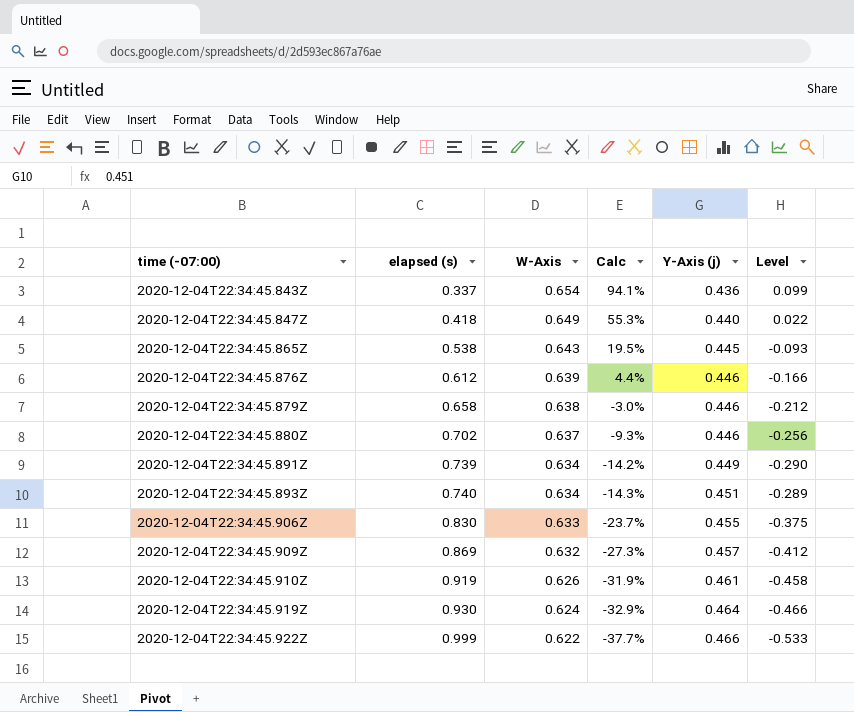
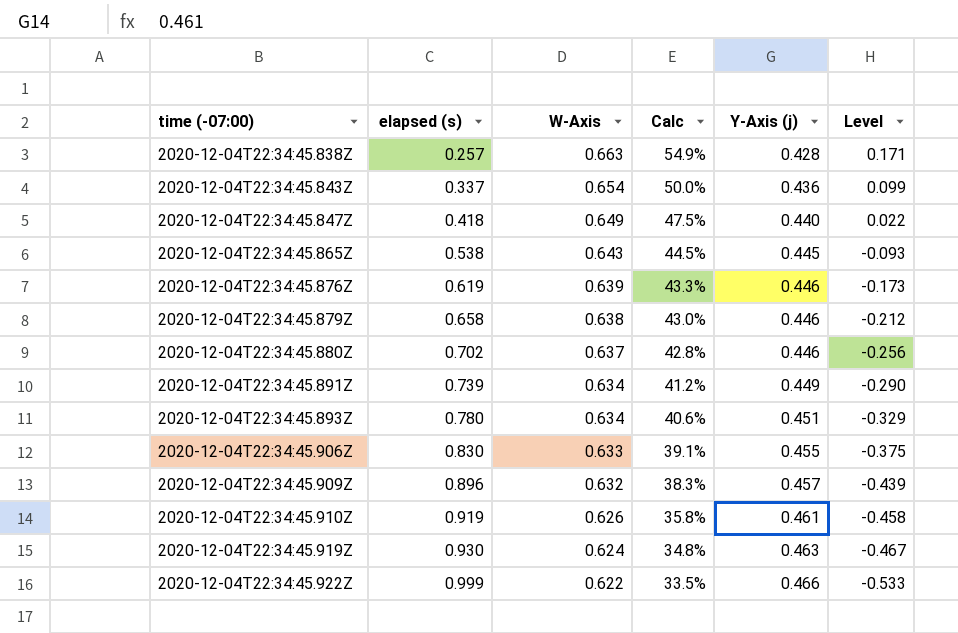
column Calc | formula: ([W-Axis] - [elapsed (s)]) / [elapsed (s)] -> ([W-Axis] - [Y-Axis (j)]) / [Y-Axis (j)]
row 2020-12-04T22:34:45.838Z: none -> 0.257 | 0.663 | 54.9% | 0.428 | 0.171
2020-12-04T22:34:45.876Z | elapsed (s): 0.612 -> 0.619
2020-12-04T22:34:45.876Z | Level: -0.166 -> -0.173
2020-12-04T22:34:45.893Z | elapsed (s): 0.740 -> 0.780
2020-12-04T22:34:45.893Z | Level: -0.289 -> -0.329
2020-12-04T22:34:45.909Z | elapsed (s): 0.869 -> 0.896
2020-12-04T22:34:45.909Z | Level: -0.412 -> -0.439
2020-12-04T22:34:45.919Z | Y-Axis (j): 0.464 -> 0.463
2020-12-04T22:34:45.919Z | Level: -0.466 -> -0.467

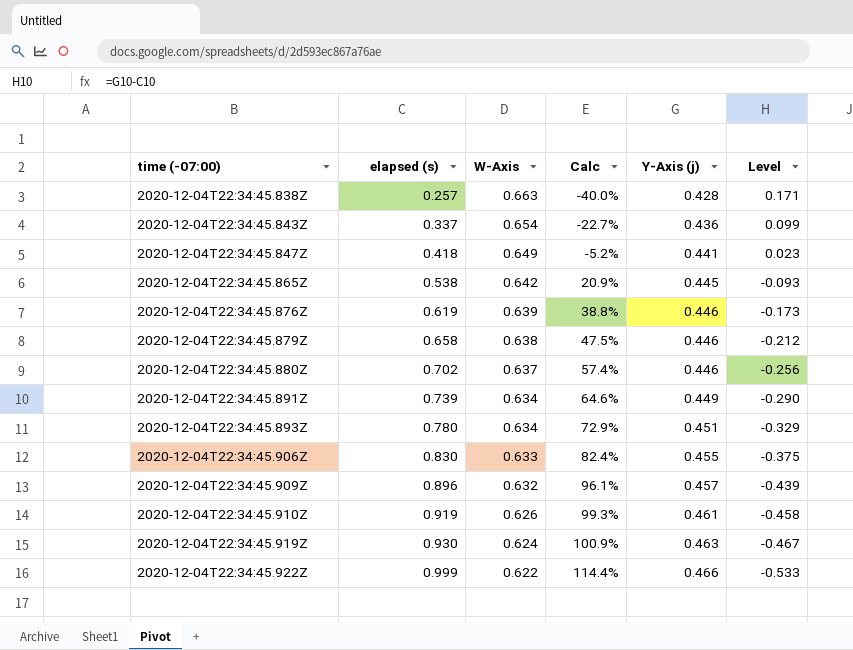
column Calc | formula: ([W-Axis] - [Y-Axis (j)]) / [Y-Axis (j)] -> ([elapsed (s)] - [Y-Axis (j)]) / [Y-Axis (j)]
2020-12-04T22:34:45.847Z | Y-Axis (j): 0.440 -> 0.441
2020-12-04T22:34:45.847Z | Level: 0.022 -> 0.023
2020-12-04T22:34:45.865Z | W-Axis: 0.643 -> 0.642

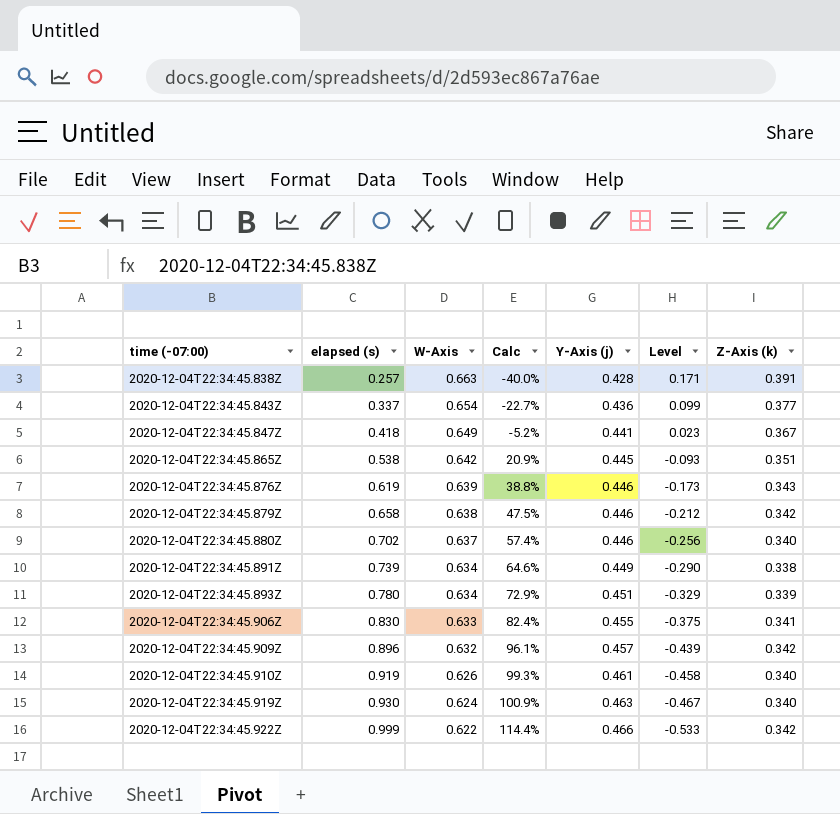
column Z-Axis (k) | position: none -> 7

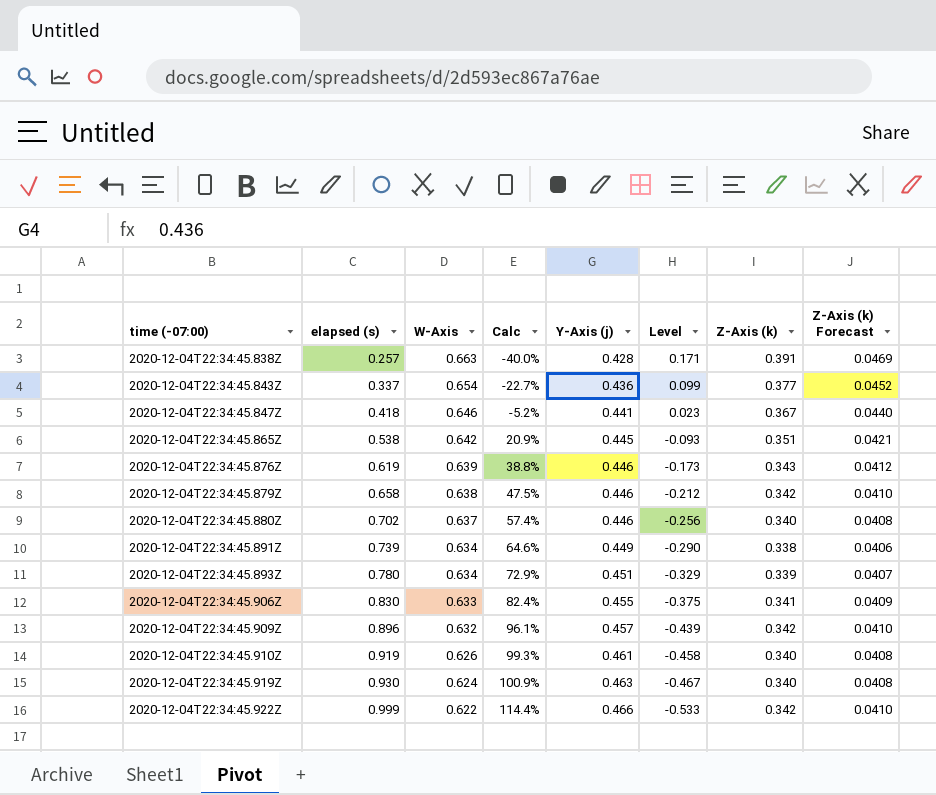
column Z-Axis (k) Forecast | formula: none -> [Z-Axis (k)] * 0.12
2020-12-04T22:34:45.847Z | W-Axis: 0.649 -> 0.646

